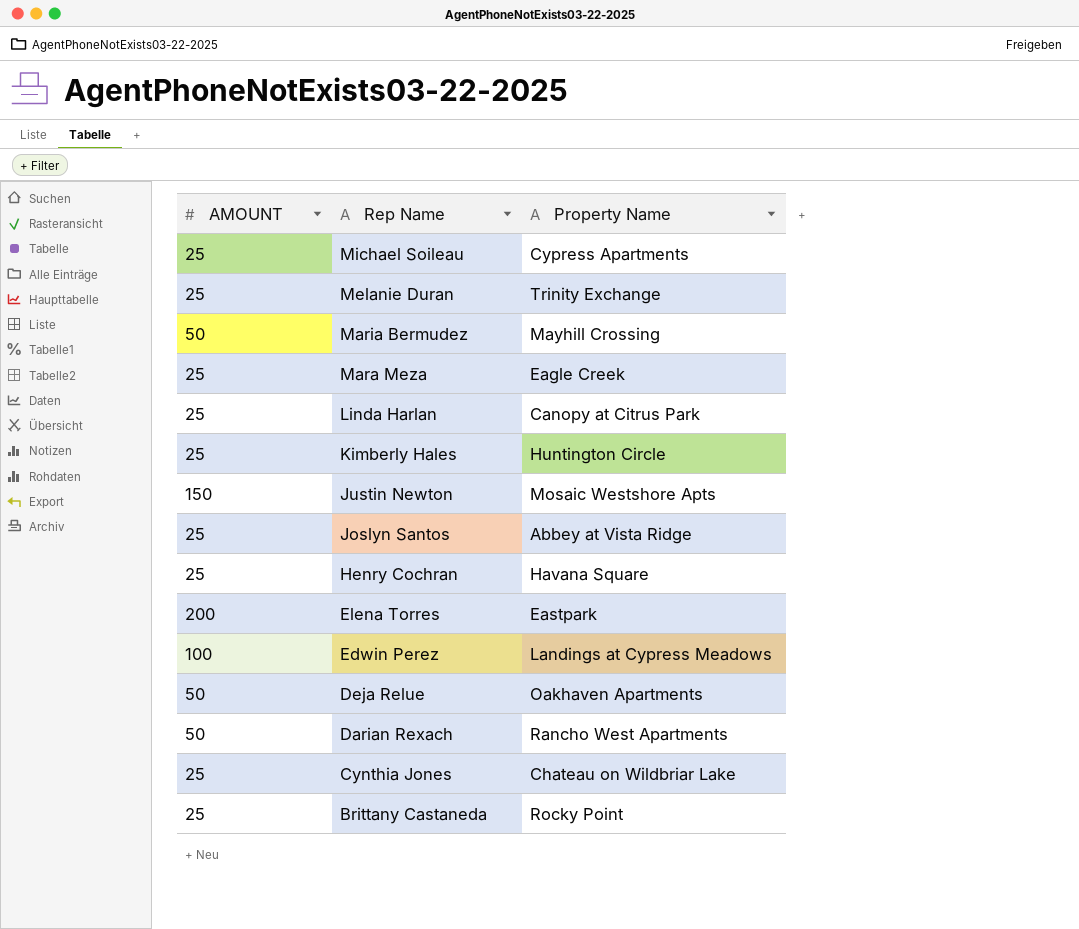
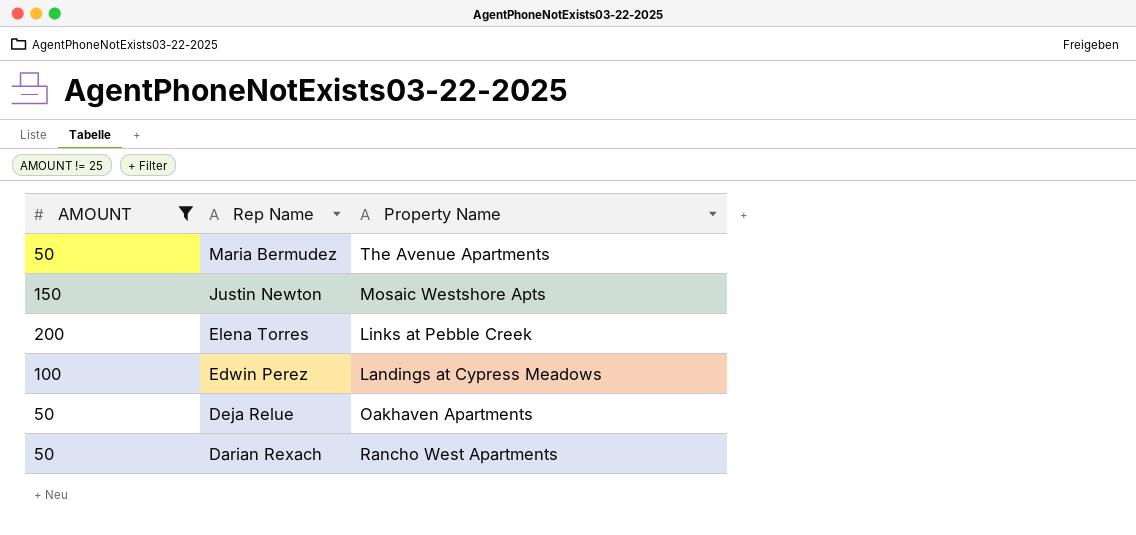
filter: none -> AMOUNT != 25
Maria Bermudez | Property Name: Mayhill Crossing -> The Avenue Apartments
Elena Torres | Property Name: Eastpark -> Links at Pebble Creek

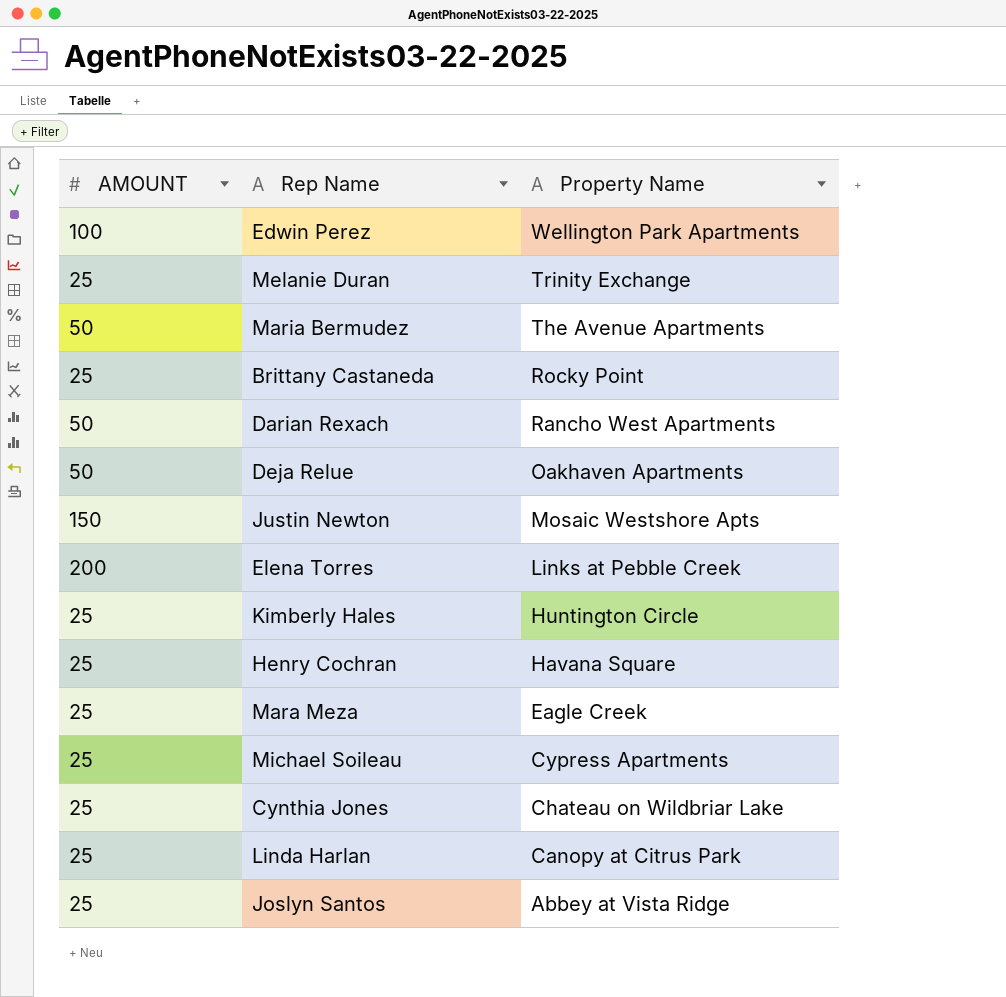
filter: AMOUNT != 25 -> none
row order: Rep Name descending -> Property Name descending
Edwin Perez | Property Name: Landings at Cypress Meadows -> Wellington Park Apartments

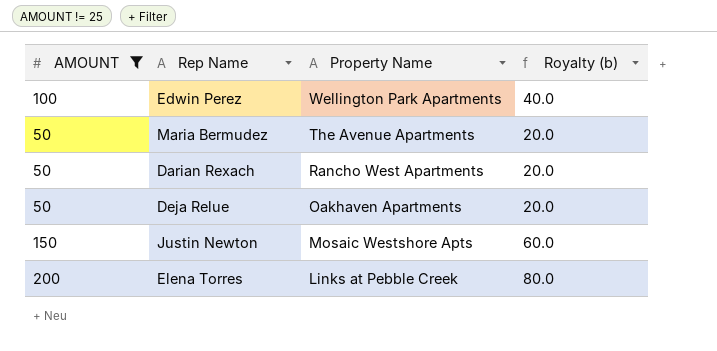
filter: none -> AMOUNT != 25
column Royalty (b) | formula: none -> [AMOUNT] * 0.4

